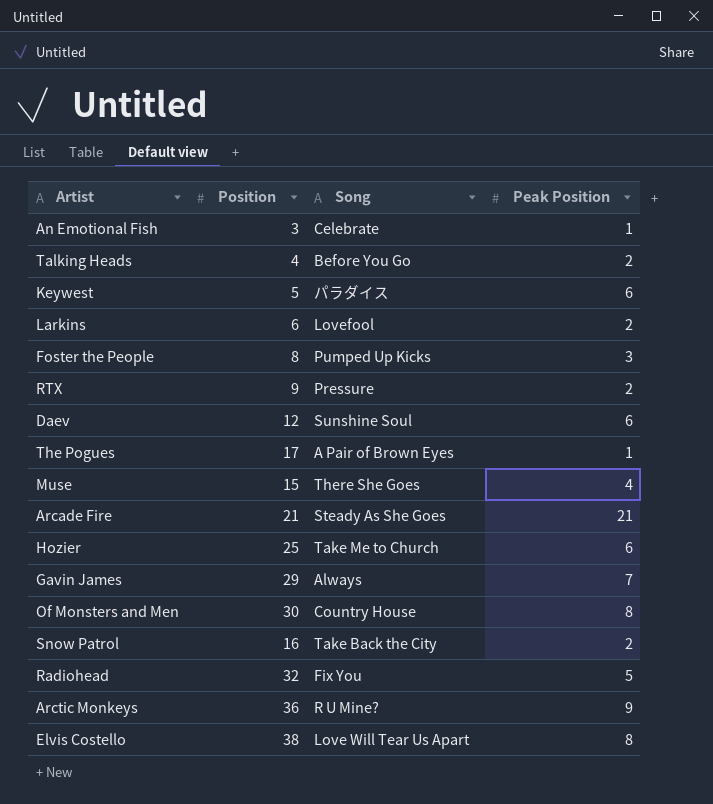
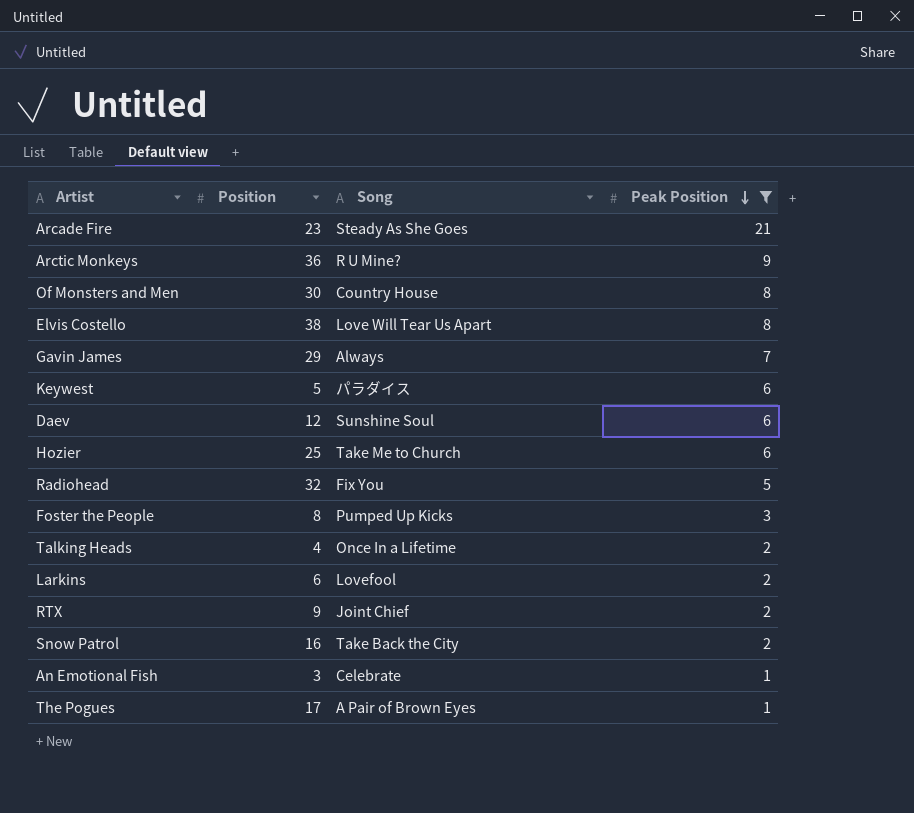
filter: none -> Peak Position != 4
row order: none -> Peak Position descending
Arcade Fire | Position: 21 -> 23
Talking Heads | Song: Before You Go -> Once In a Lifetime
RTX | Song: Pressure -> Joint Chief

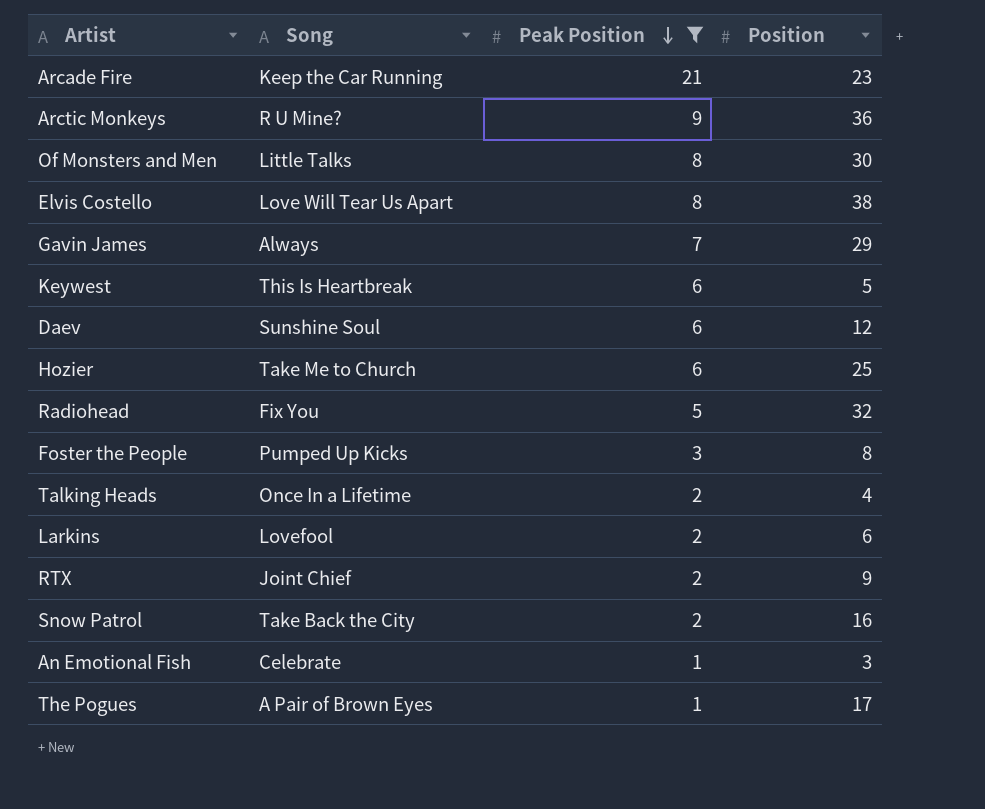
column Position | position: 2 -> 4
Arcade Fire | Song: Steady As She Goes -> Keep the Car Running
Of Monsters and Men | Song: Country House -> Little Talks
Keywest | Song: パラダイス -> This Is Heartbreak

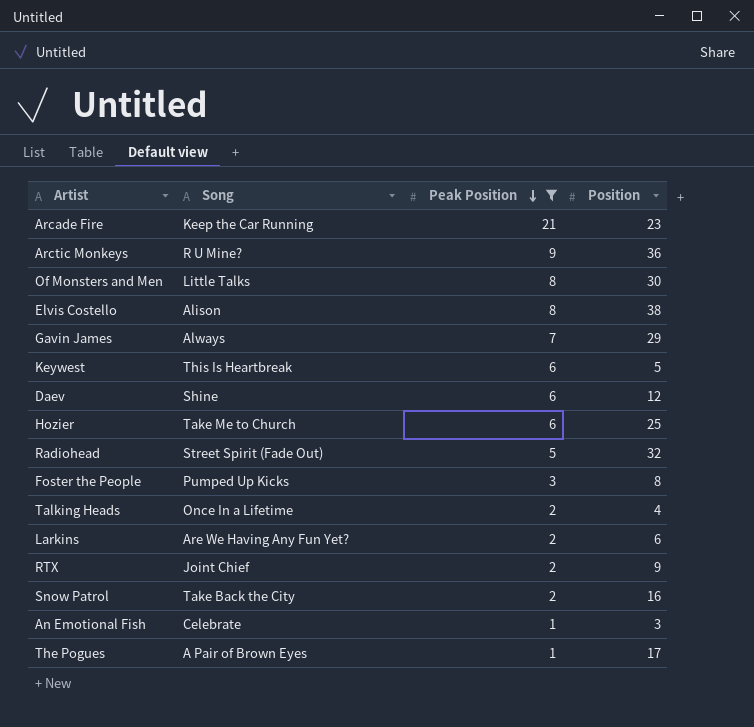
Elvis Costello | Song: Love Will Tear Us Apart -> Alison
Daev | Song: Sunshine Soul -> Shine
Radiohead | Song: Fix You -> Street Spirit (Fade Out)
Larkins | Song: Lovefool -> Are We Having Any Fun Yet?

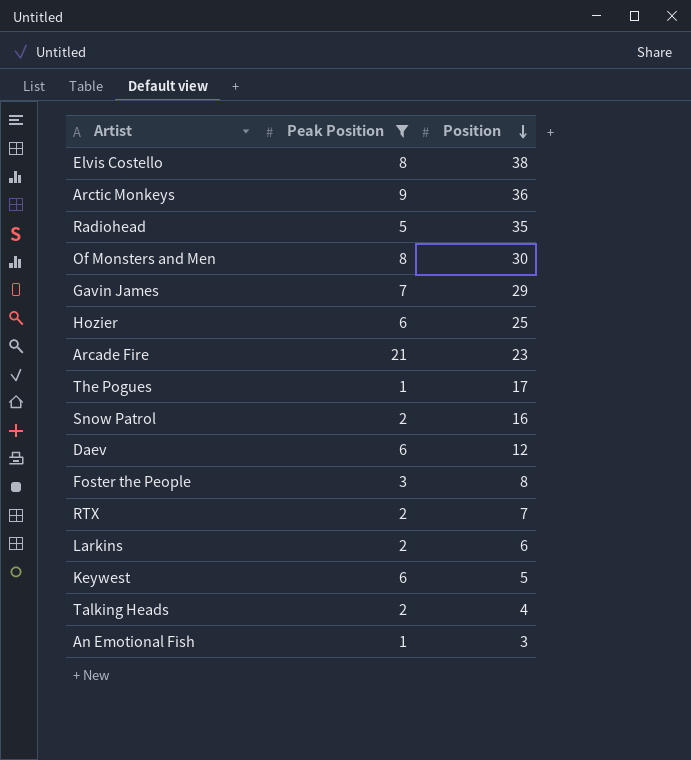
row order: Peak Position descending -> Position descending
column Song | position: 2 -> none
Radiohead | Position: 32 -> 35
RTX | Position: 9 -> 7

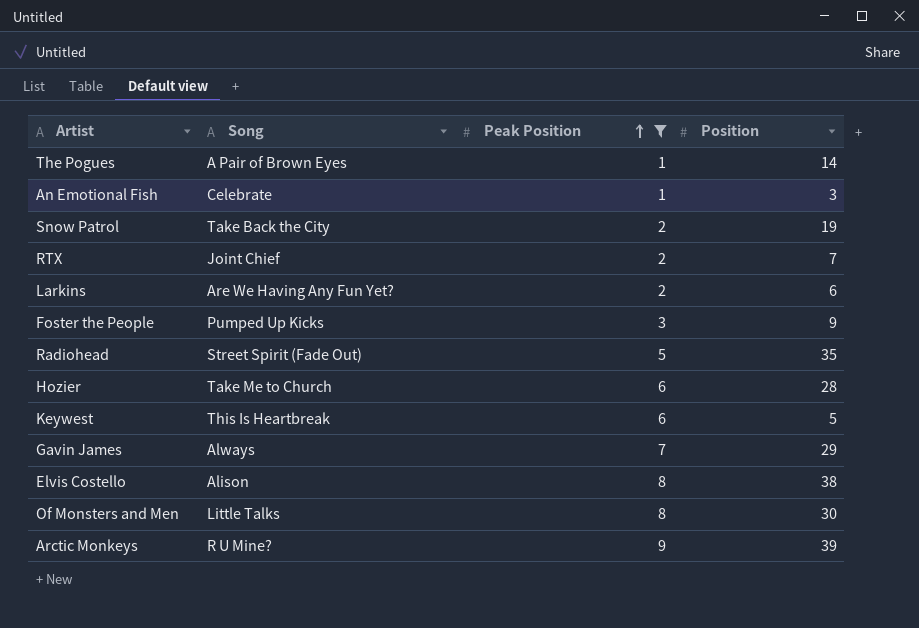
row order: Position descending -> Peak Position ascending
column Song | position: none -> 2
row Arcade Fire: 21 | 23 -> none
row Daev: 6 | 12 -> none
row Talking Heads: 2 | 4 -> none
The Pogues | Position: 17 -> 14
Snow Patrol | Position: 16 -> 19
Foster the People | Position: 8 -> 9
Hozier | Position: 25 -> 28
Arctic Monkeys | Position: 36 -> 39

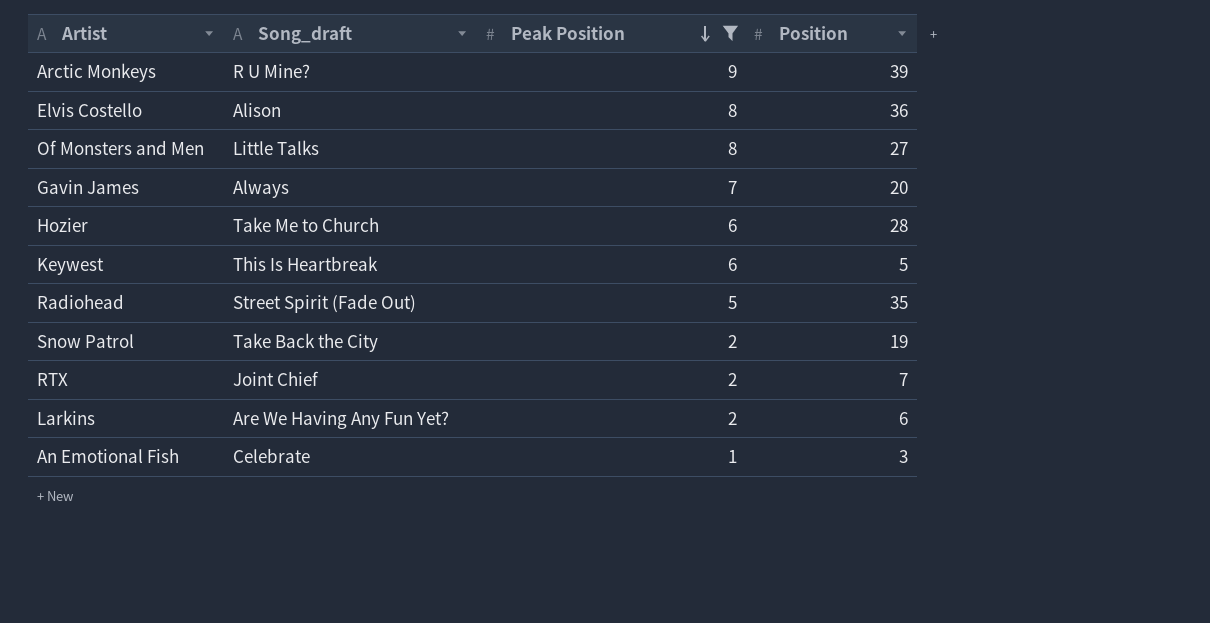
row order: Peak Position ascending -> Peak Position descending
column name: Song -> Song_draft
row The Pogues: A Pair of Brown Eyes | 1 | 14 -> none
row Foster the People: Pumped Up Kicks | 3 | 9 -> none
Elvis Costello | Position: 38 -> 36
Of Monsters and Men | Position: 30 -> 27
Gavin James | Position: 29 -> 20

